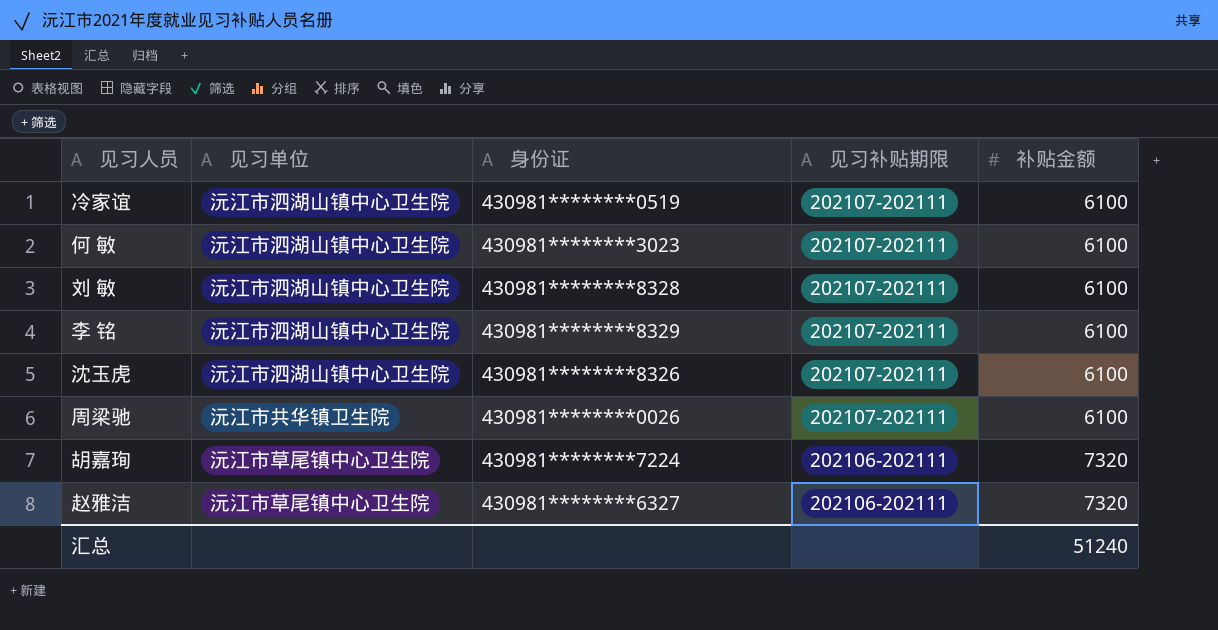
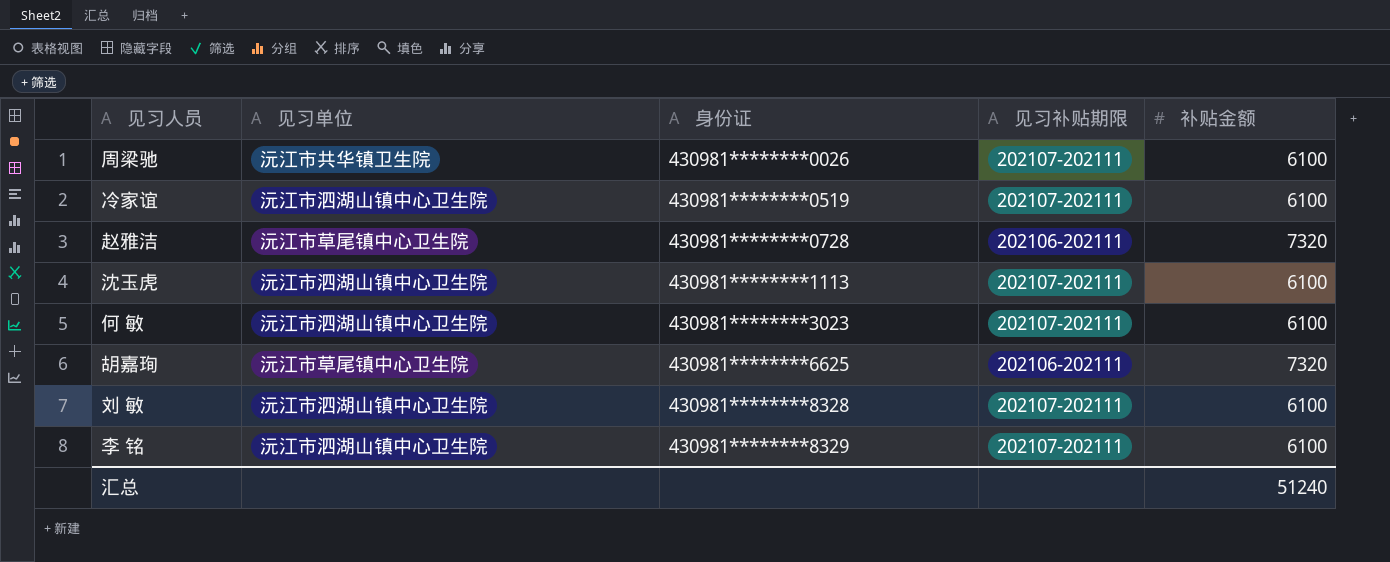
row order: 见习补贴期限 descending -> 身份证 ascending
赵雅洁 | 身份证: 430981********6327 -> 430981********0728
沈玉虎 | 身份证: 430981********8326 -> 430981********1113
胡嘉珣 | 身份证: 430981********7224 -> 430981********6625

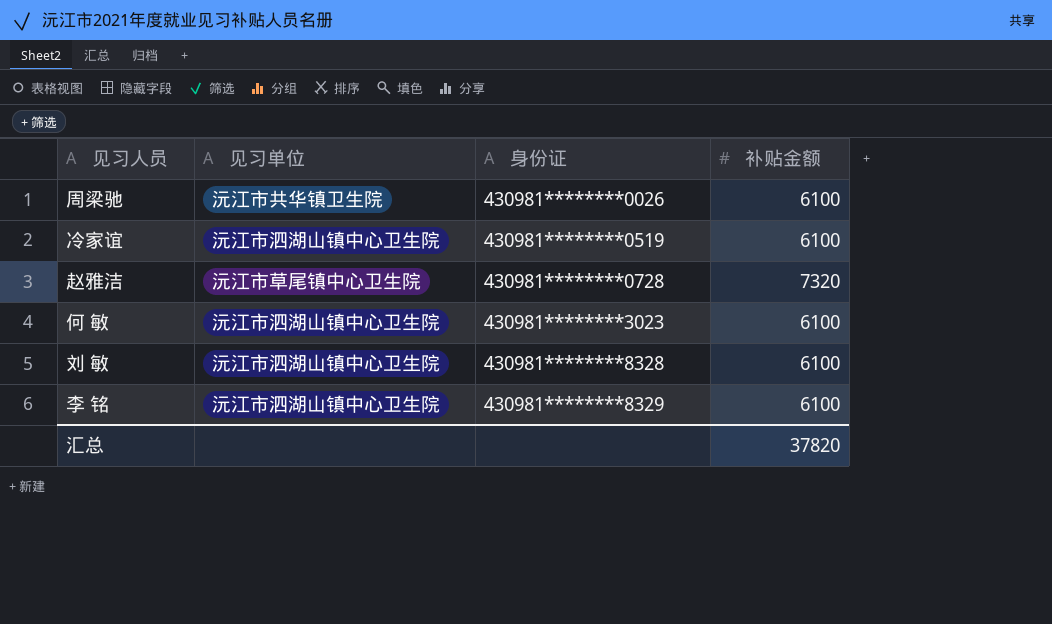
column 见习补贴期限 | position: 4 -> none
row 沈玉虎: 沅江市泗湖山镇中心卫生院 | 430981********1113 | 202107-202111 | 6100 -> none
row 胡嘉珣: 沅江市草尾镇中心卫生院 | 430981********6625 | 202106-202111 | 7320 -> none
汇总 | 补贴金额: 51240 -> 37820

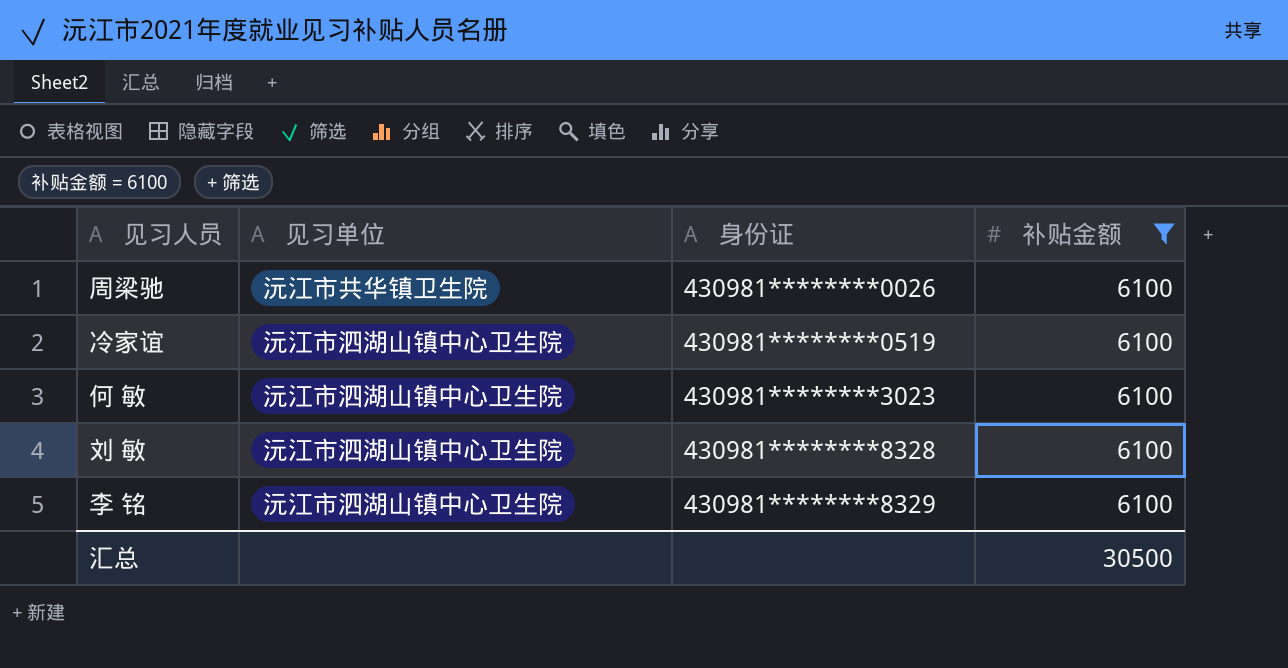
filter: none -> 补贴金额 = 6100
汇总 | 补贴金额: 37820 -> 30500

